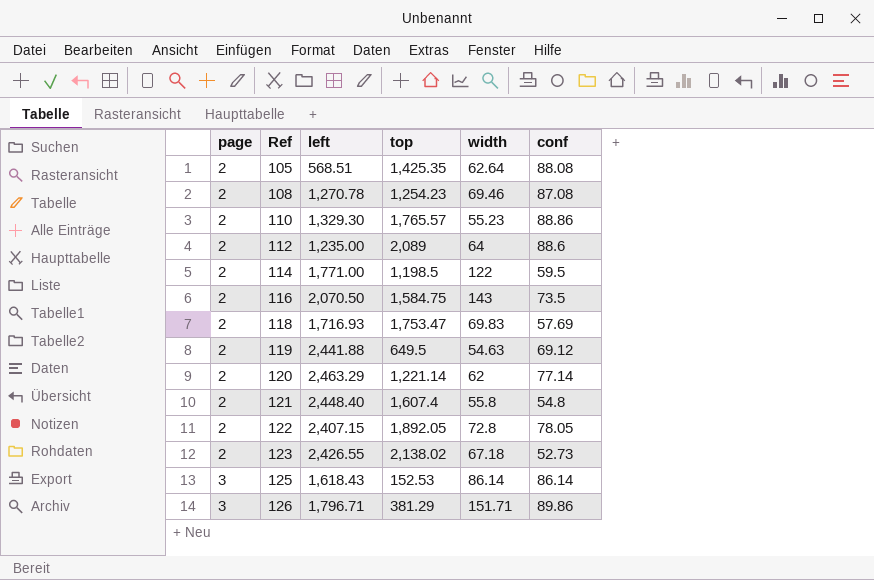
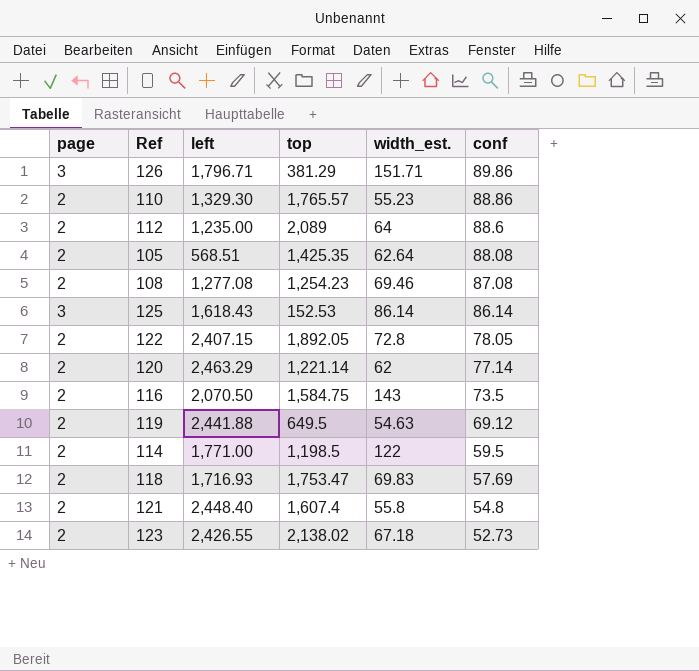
row order: page ascending -> conf descending
column name: width -> width_est.
108 | left: 1,270.78 -> 1,277.08

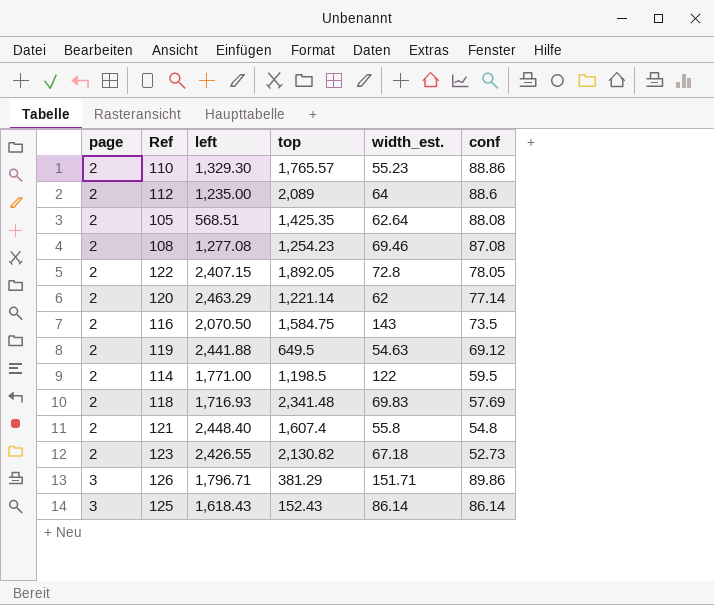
row order: conf descending -> page ascending
118 | top: 1,753.47 -> 2,341.48
123 | top: 2,138.02 -> 2,130.82
125 | top: 152.53 -> 152.43

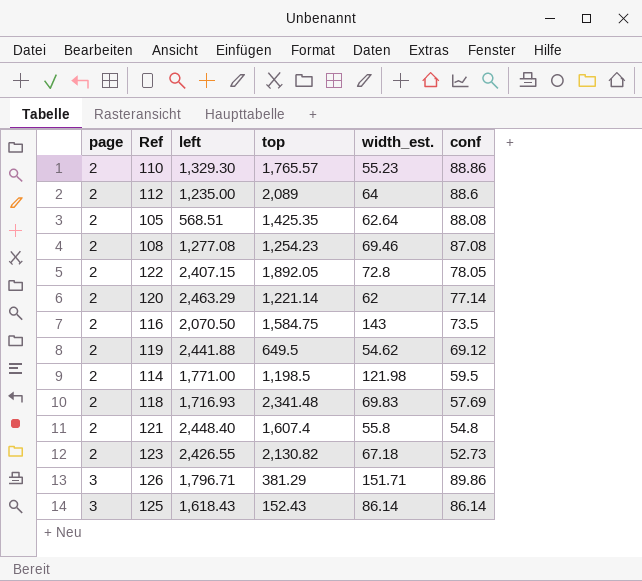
119 | width_est.: 54.63 -> 54.62
114 | width_est.: 122 -> 121.98

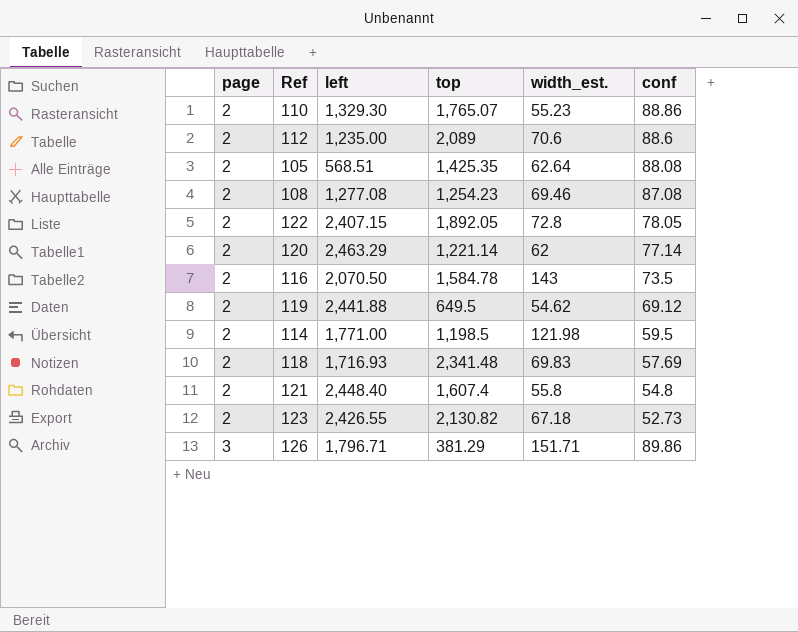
row 125: 3 | 1,618.43 | 152.43 | 86.14 | 86.14 -> none
110 | top: 1,765.57 -> 1,765.07
112 | width_est.: 64 -> 70.6
116 | top: 1,584.75 -> 1,584.78

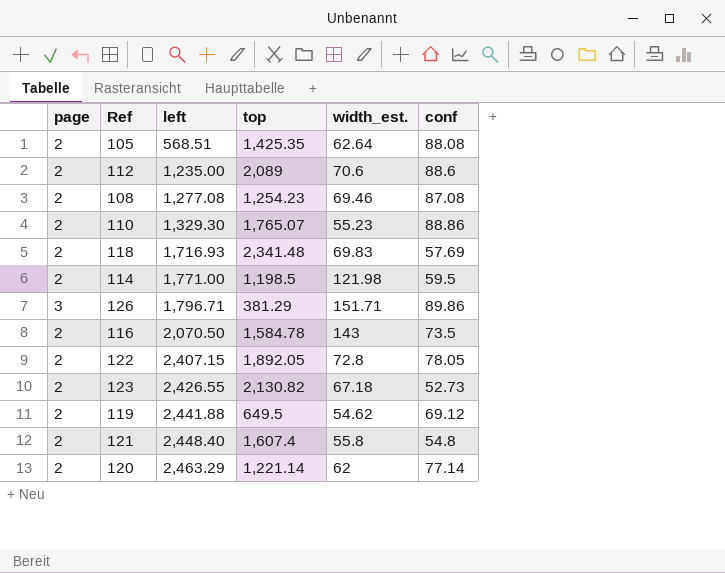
row order: page ascending -> left ascending

